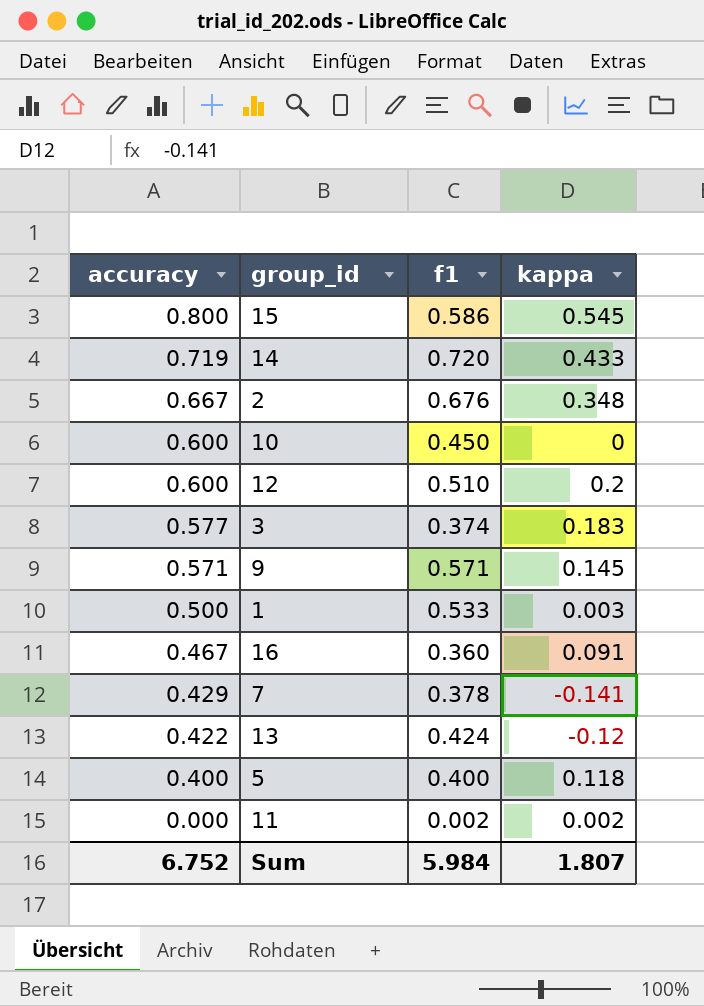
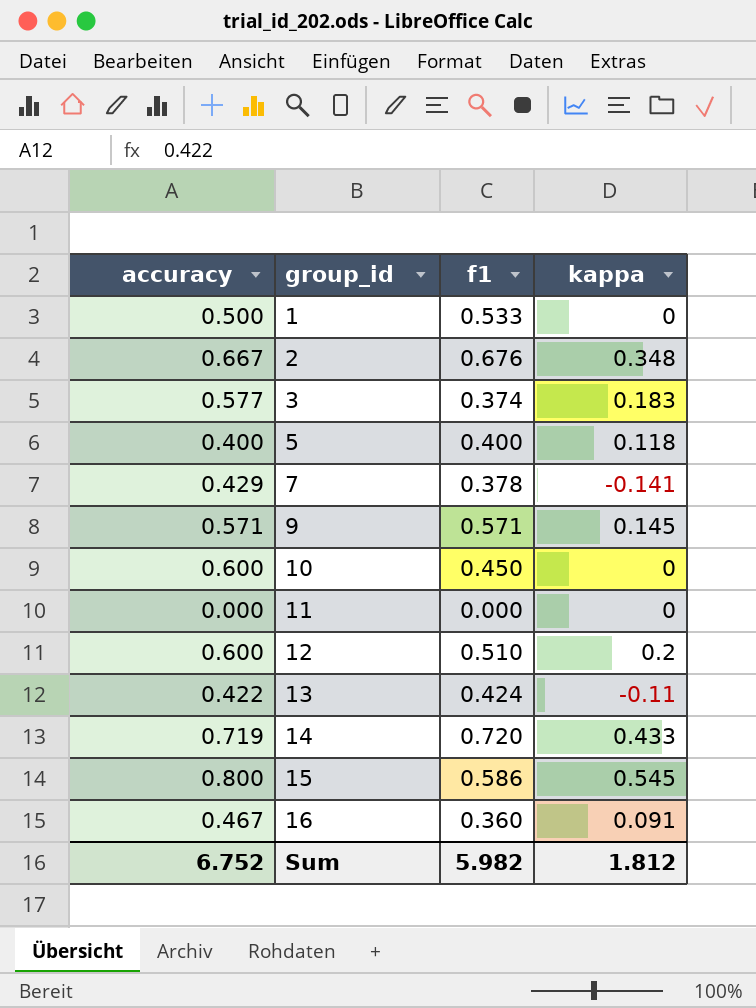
row order: accuracy descending -> group_id ascending
1 | kappa: 0.003 -> 0
11 | f1: 0.002 -> 0.000
11 | kappa: 0.002 -> 0
13 | kappa: -0.12 -> -0.11
Sum | f1: 5.984 -> 5.982
Sum | kappa: 1.807 -> 1.812

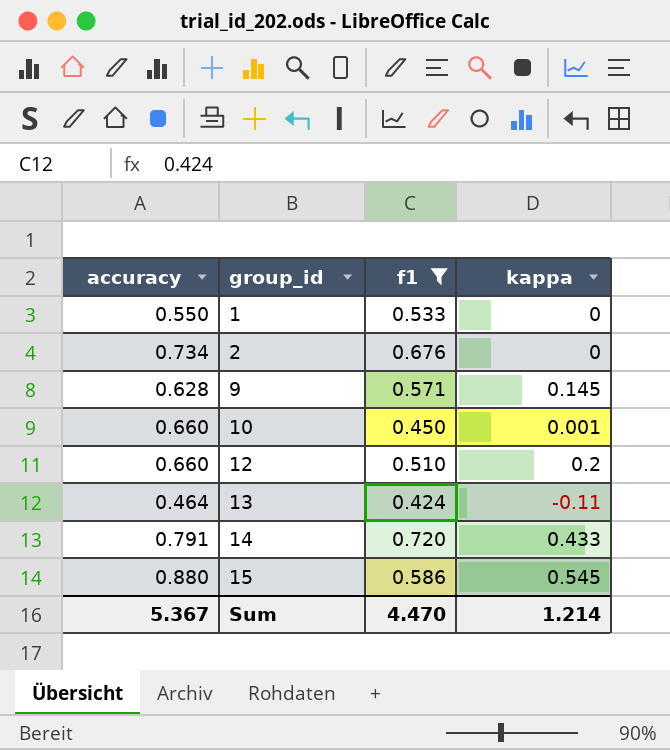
filter: none -> f1 >= 0.424
1 | accuracy: 0.500 -> 0.550
2 | accuracy: 0.667 -> 0.734
2 | kappa: 0.348 -> 0
9 | accuracy: 0.571 -> 0.628
10 | accuracy: 0.600 -> 0.660
10 | kappa: 0 -> 0.001
12 | accuracy: 0.600 -> 0.660
13 | accuracy: 0.422 -> 0.464
14 | accuracy: 0.719 -> 0.791
15 | accuracy: 0.800 -> 0.880
Sum | accuracy: 6.752 -> 5.367
Sum | f1: 5.982 -> 4.470
Sum | kappa: 1.812 -> 1.214

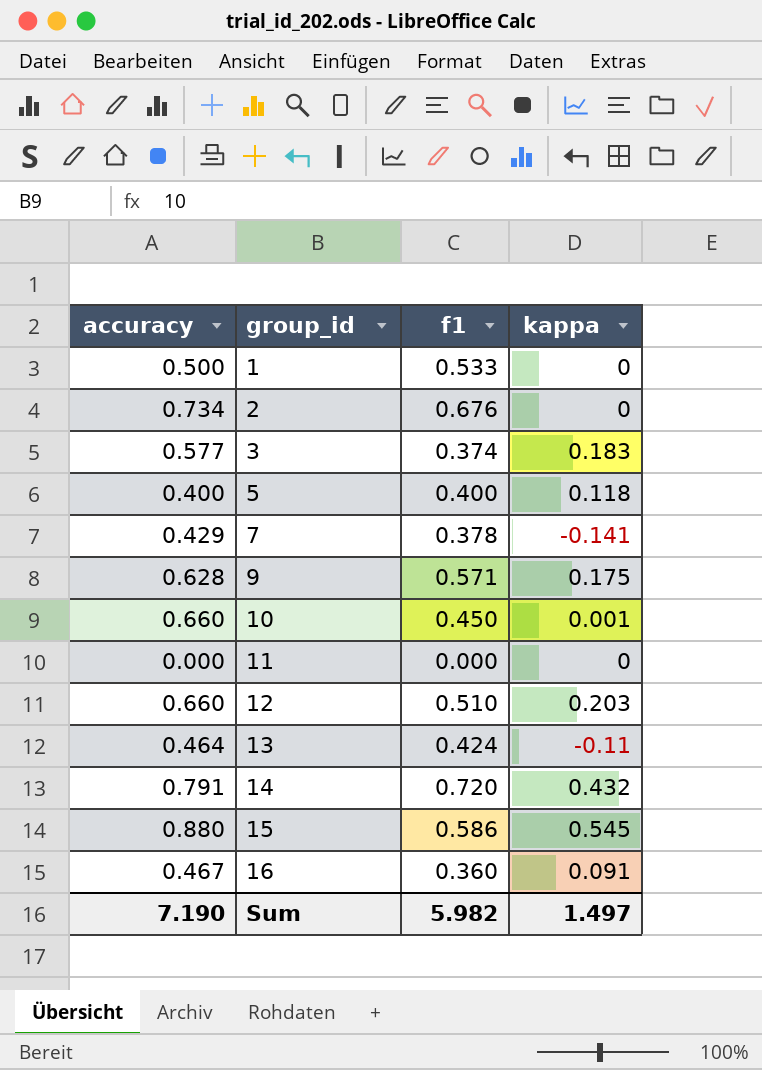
filter: f1 >= 0.424 -> none
1 | accuracy: 0.550 -> 0.500
9 | kappa: 0.145 -> 0.175
12 | kappa: 0.2 -> 0.203
14 | kappa: 0.433 -> 0.432
Sum | accuracy: 5.367 -> 7.190
Sum | f1: 4.470 -> 5.982
Sum | kappa: 1.214 -> 1.497

